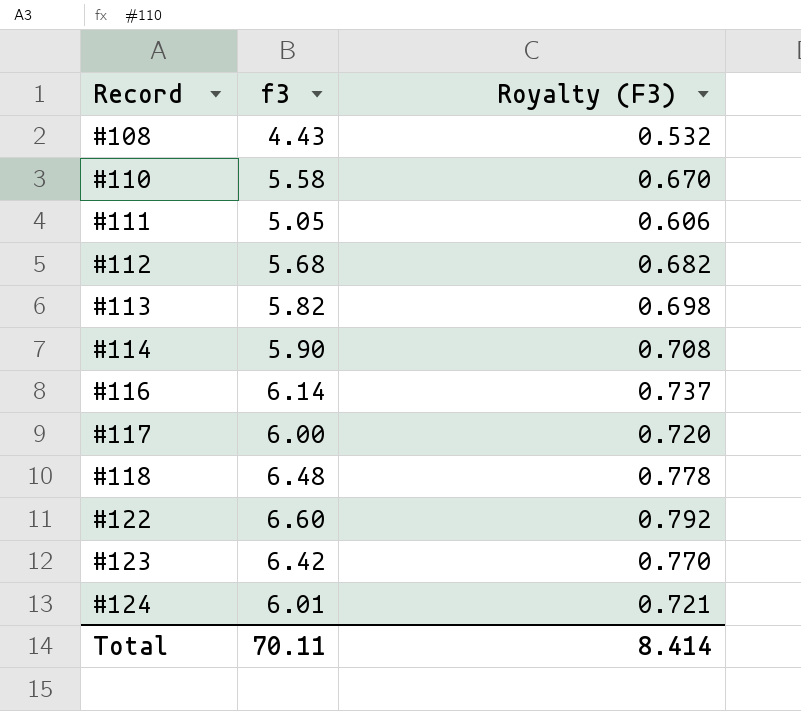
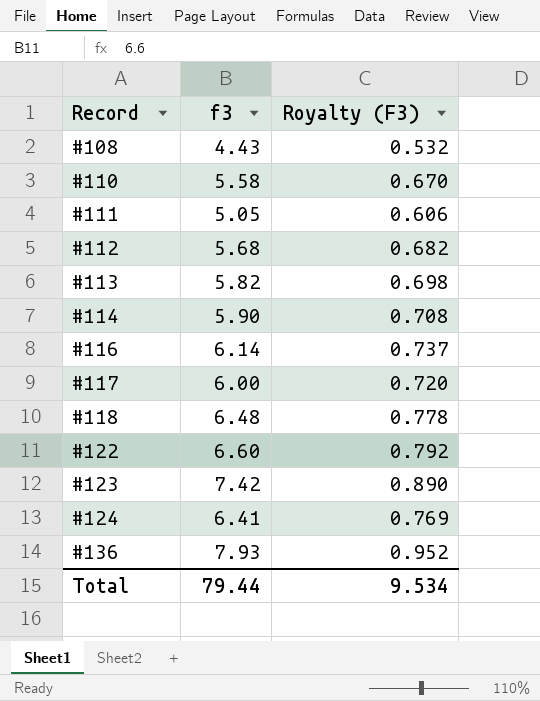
#123 | f3: 6.42 -> 7.42
#123 | Royalty (F3): 0.770 -> 0.890
#124 | f3: 6.01 -> 6.41
#124 | Royalty (F3): 0.721 -> 0.769
row #136: none -> 7.93 | 0.952
Total | f3: 70.11 -> 79.44
Total | Royalty (F3): 8.414 -> 9.534

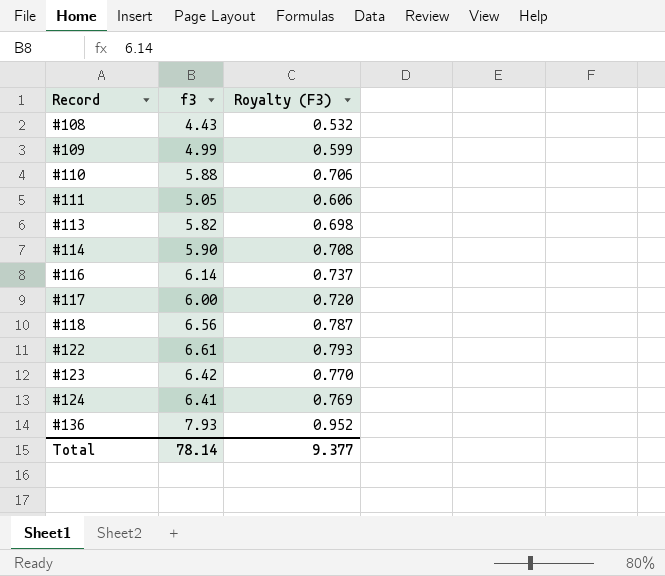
row #112: 5.68 | 0.682 -> none
row #109: none -> 4.99 | 0.599
#110 | f3: 5.58 -> 5.88
#110 | Royalty (F3): 0.670 -> 0.706
#118 | f3: 6.48 -> 6.56
#118 | Royalty (F3): 0.778 -> 0.787
#122 | f3: 6.60 -> 6.61
#122 | Royalty (F3): 0.792 -> 0.793
#123 | f3: 7.42 -> 6.42
#123 | Royalty (F3): 0.890 -> 0.770
Total | f3: 79.44 -> 78.14
Total | Royalty (F3): 9.534 -> 9.377

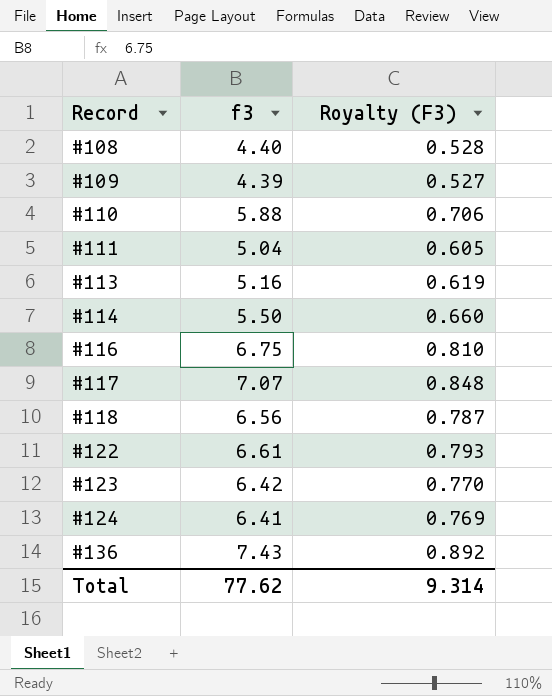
#108 | f3: 4.43 -> 4.40
#108 | Royalty (F3): 0.532 -> 0.528
#109 | f3: 4.99 -> 4.39
#109 | Royalty (F3): 0.599 -> 0.527
#111 | f3: 5.05 -> 5.04
#111 | Royalty (F3): 0.606 -> 0.605
#113 | f3: 5.82 -> 5.16
#113 | Royalty (F3): 0.698 -> 0.619
#114 | f3: 5.90 -> 5.50
#114 | Royalty (F3): 0.708 -> 0.660
#116 | f3: 6.14 -> 6.75
#116 | Royalty (F3): 0.737 -> 0.810
#117 | f3: 6.00 -> 7.07
#117 | Royalty (F3): 0.720 -> 0.848
#136 | f3: 7.93 -> 7.43
#136 | Royalty (F3): 0.952 -> 0.892
Total | f3: 78.14 -> 77.62
Total | Royalty (F3): 9.377 -> 9.314

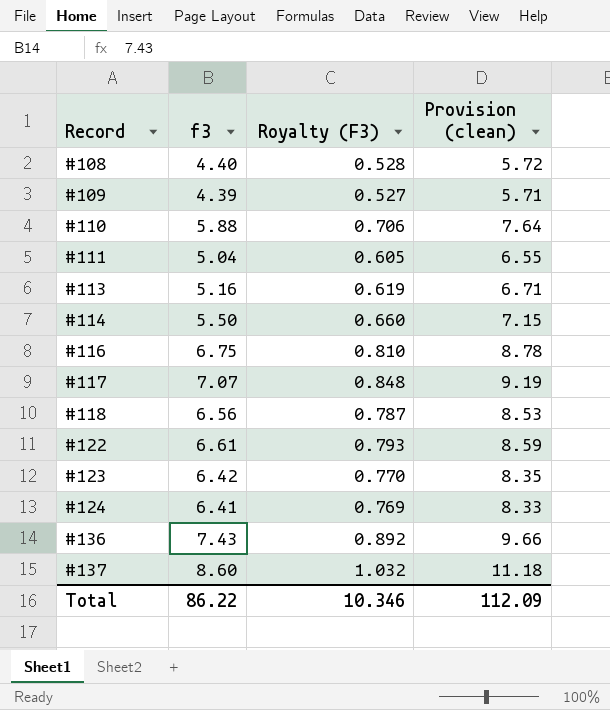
column Provision (clean) | formula: none -> [f3] * 1.3
row #137: none -> 8.60 | 1.032 | 11.18
Total | f3: 77.62 -> 86.22
Total | Royalty (F3): 9.314 -> 10.346

